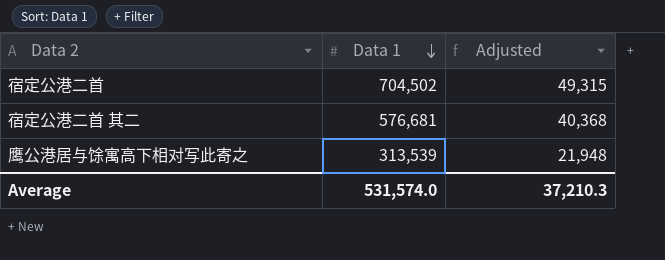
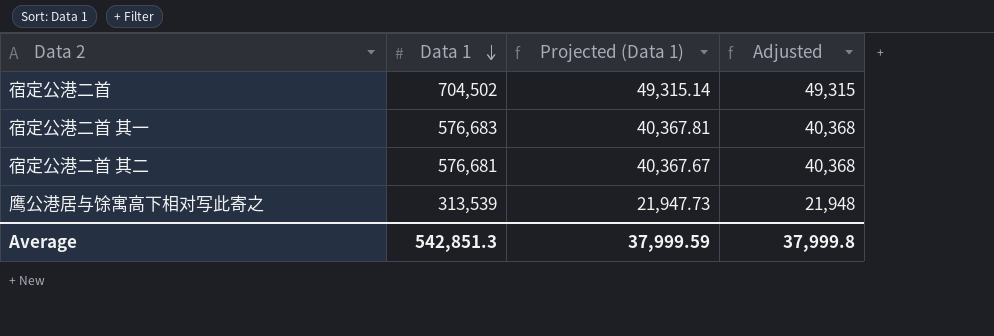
column Projected (Data 1) | formula: none -> [Data 1] * 0.07
row 宿定公港二首 其一: none -> 576,683 | 40,367.81 | 40,368
Average | Data 1: 531,574.0 -> 542,851.3
Average | Adjusted: 37,210.3 -> 37,999.8

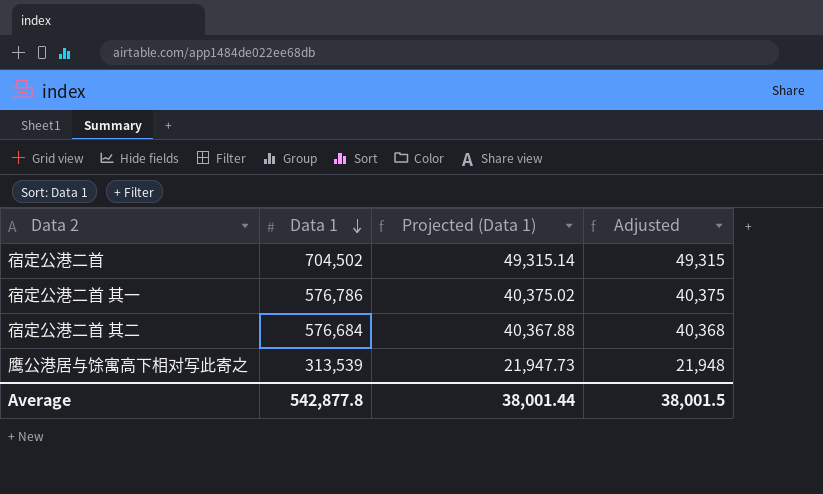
宿定公港二首 其一 | Data 1: 576,683 -> 576,786
宿定公港二首 其一 | Projected (Data 1): 40,367.81 -> 40,375.02
宿定公港二首 其一 | Adjusted: 40,368 -> 40,375
宿定公港二首 其二 | Data 1: 576,681 -> 576,684
宿定公港二首 其二 | Projected (Data 1): 40,367.67 -> 40,367.88
Average | Data 1: 542,851.3 -> 542,877.8
Average | Projected (Data 1): 37,999.59 -> 38,001.44
Average | Adjusted: 37,999.8 -> 38,001.5

